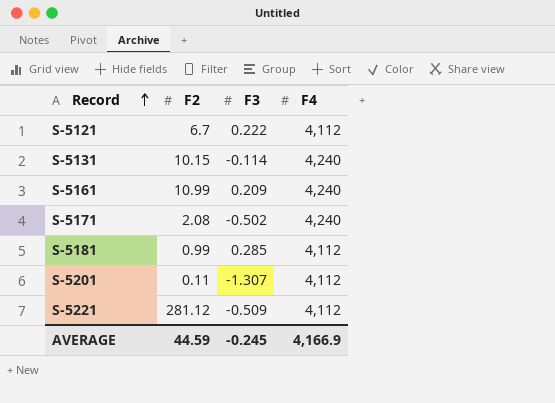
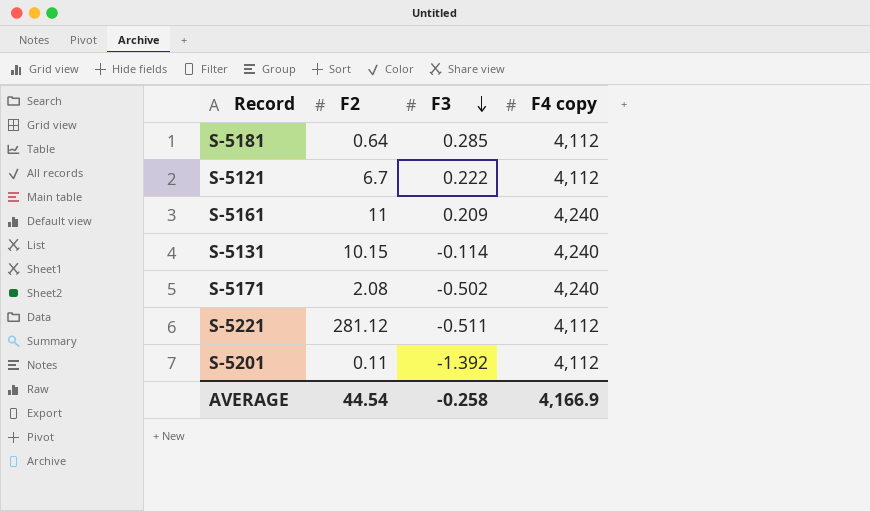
row order: Record ascending -> F3 descending
column name: F4 -> F4 copy
S-5181 | F2: 0.99 -> 0.64
S-5161 | F2: 10.99 -> 11
S-5221 | F3: -0.509 -> -0.511
S-5201 | F3: -1.307 -> -1.392
AVERAGE | F2: 44.59 -> 44.54
AVERAGE | F3: -0.245 -> -0.258

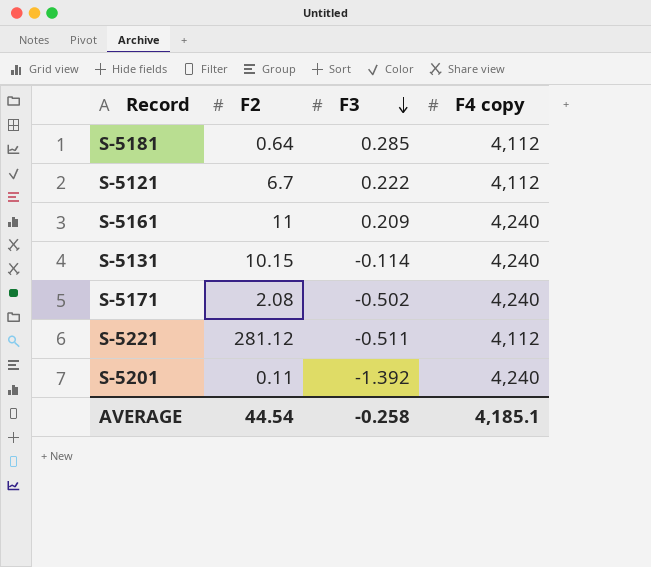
S-5201 | F4 copy: 4,112 -> 4,240
AVERAGE | F4 copy: 4,166.9 -> 4,185.1

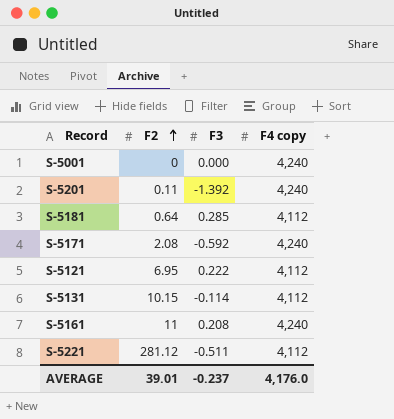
row order: F3 descending -> F2 ascending
row S-5001: none -> 0 | 0.000 | 4,240
S-5171 | F3: -0.502 -> -0.592
S-5121 | F2: 6.7 -> 6.95
S-5131 | F4 copy: 4,240 -> 4,112
S-5161 | F3: 0.209 -> 0.208
AVERAGE | F2: 44.54 -> 39.01
AVERAGE | F3: -0.258 -> -0.237
AVERAGE | F4 copy: 4,185.1 -> 4,176.0

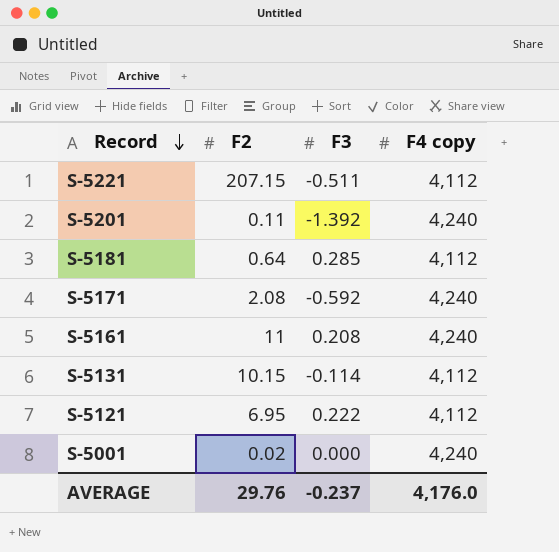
row order: F2 ascending -> Record descending
S-5221 | F2: 281.12 -> 207.15
S-5001 | F2: 0 -> 0.02
AVERAGE | F2: 39.01 -> 29.76

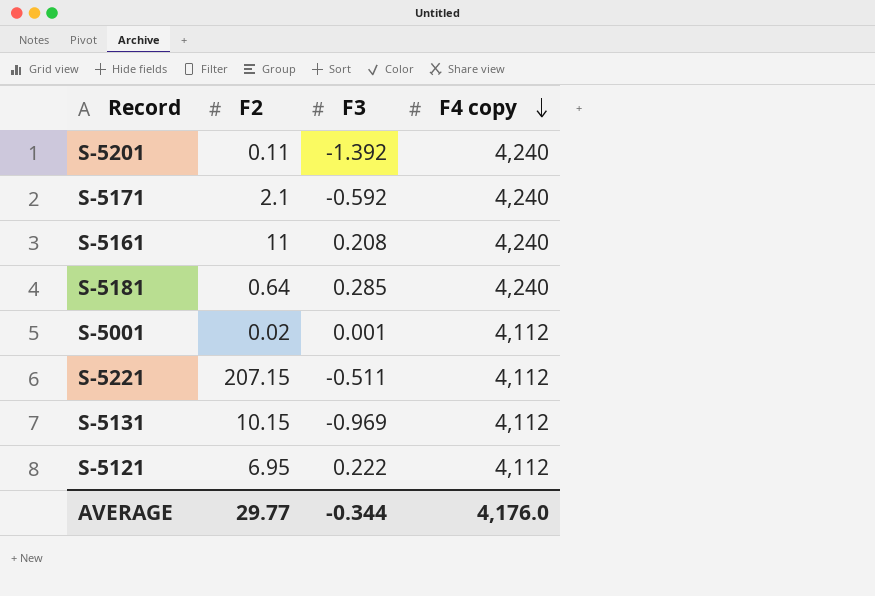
row order: Record descending -> F4 copy descending
S-5171 | F2: 2.08 -> 2.1
S-5181 | F4 copy: 4,112 -> 4,240
S-5001 | F3: 0.000 -> 0.001
S-5001 | F4 copy: 4,240 -> 4,112
S-5131 | F3: -0.114 -> -0.969
AVERAGE | F2: 29.76 -> 29.77
AVERAGE | F3: -0.237 -> -0.344

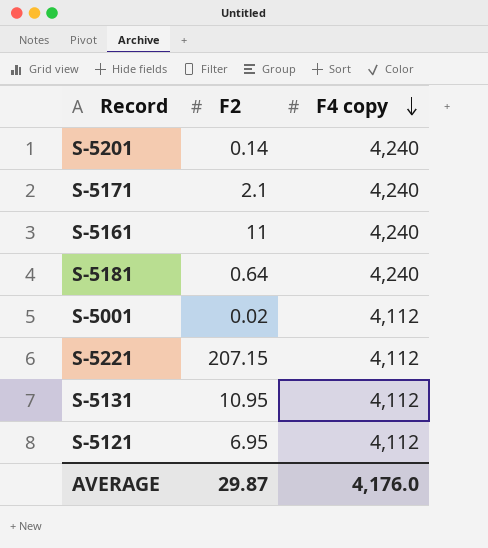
column F3 | position: 3 -> none
S-5201 | F2: 0.11 -> 0.14
S-5131 | F2: 10.15 -> 10.95
AVERAGE | F2: 29.77 -> 29.87

